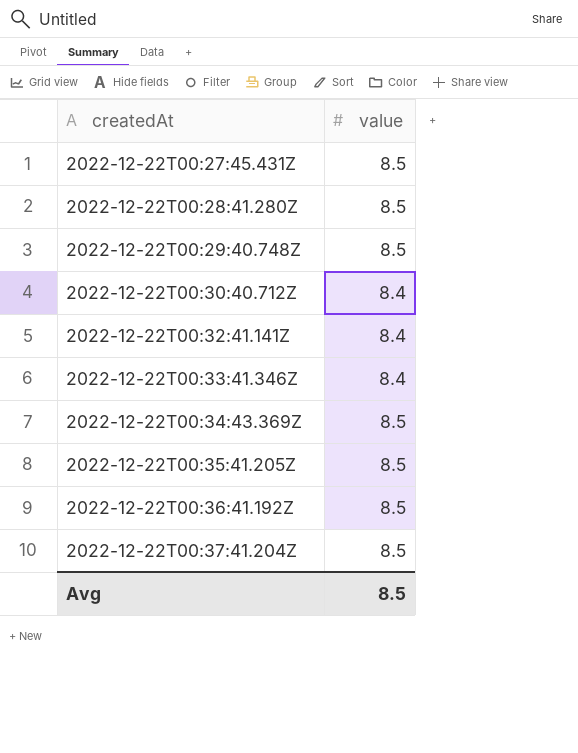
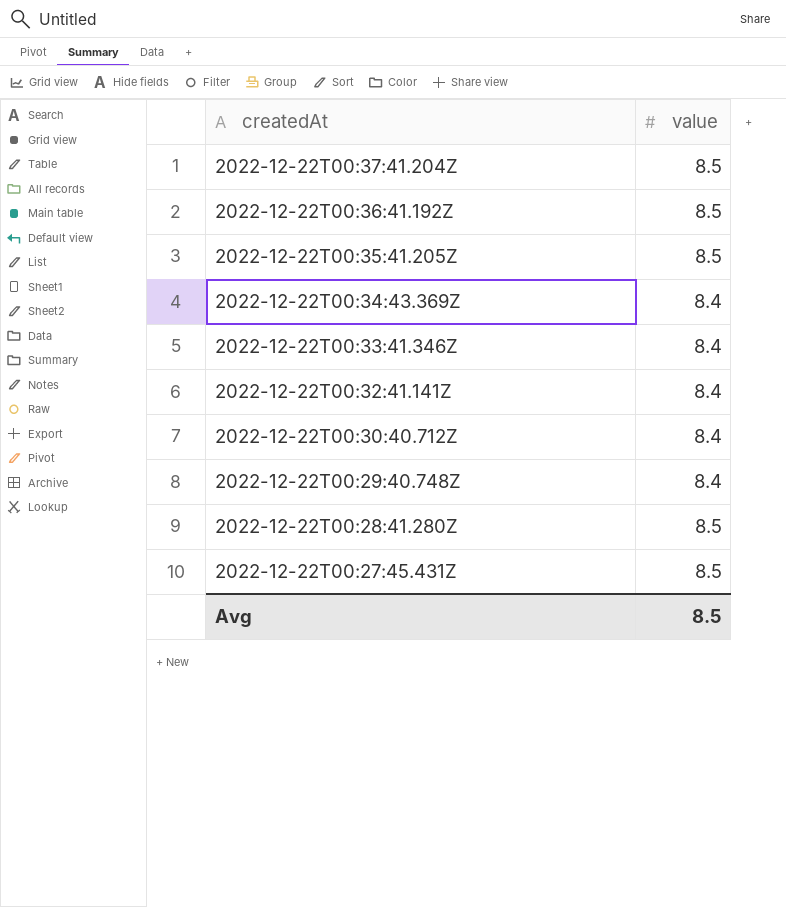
row order: createdAt ascending -> createdAt descending
2022-12-22T00:34:43.369Z | value: 8.5 -> 8.4
2022-12-22T00:29:40.748Z | value: 8.5 -> 8.4

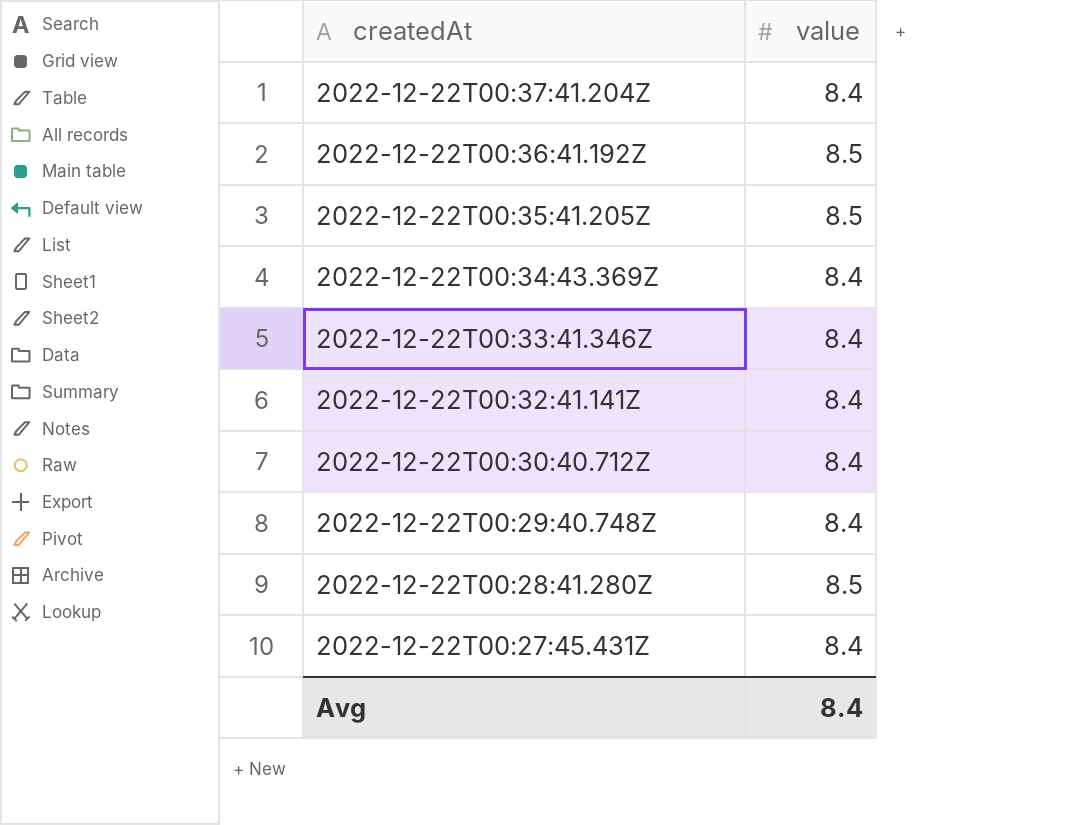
2022-12-22T00:37:41.204Z | value: 8.5 -> 8.4
2022-12-22T00:27:45.431Z | value: 8.5 -> 8.4
Avg | value: 8.5 -> 8.4

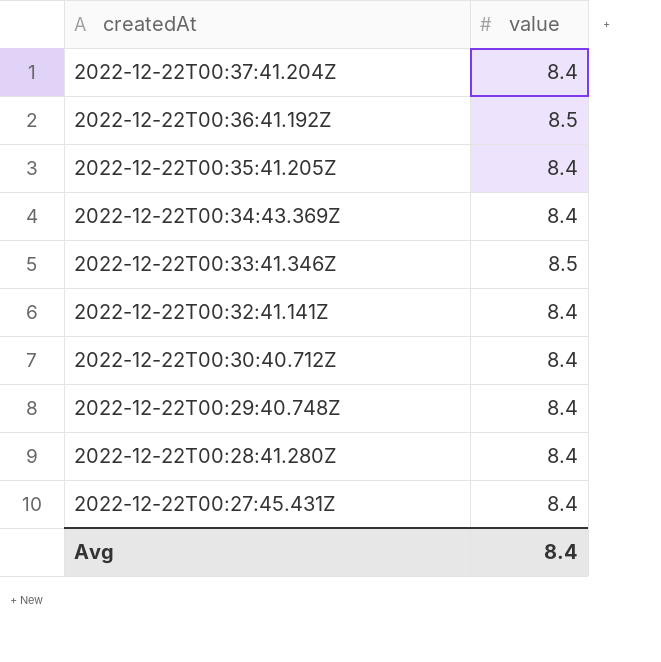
2022-12-22T00:35:41.205Z | value: 8.5 -> 8.4
2022-12-22T00:33:41.346Z | value: 8.4 -> 8.5
2022-12-22T00:28:41.280Z | value: 8.5 -> 8.4

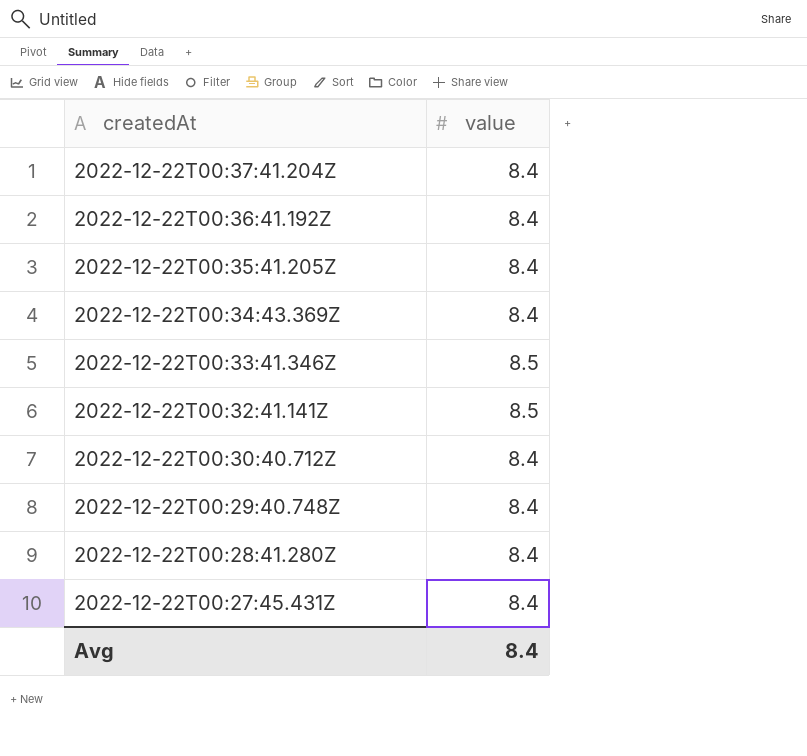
2022-12-22T00:36:41.192Z | value: 8.5 -> 8.4
2022-12-22T00:32:41.141Z | value: 8.4 -> 8.5

